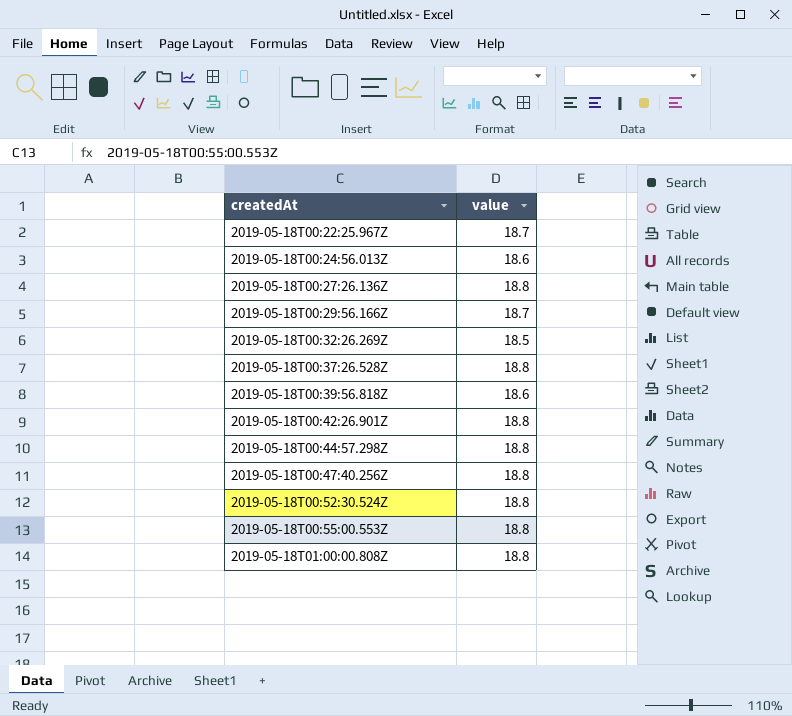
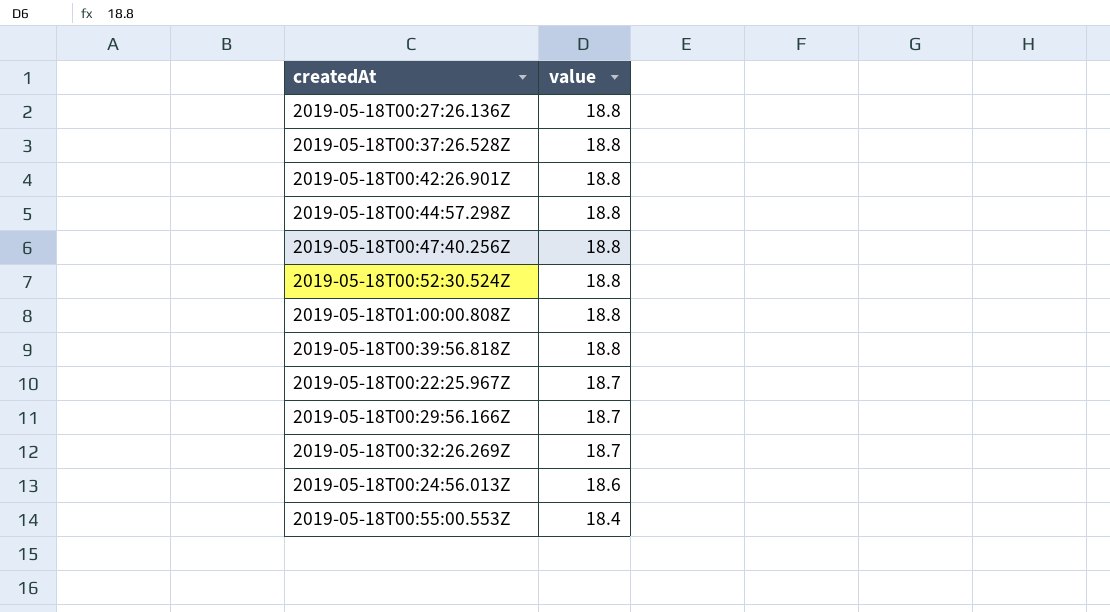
row order: createdAt ascending -> value descending
2019-05-18T00:39:56.818Z | value: 18.6 -> 18.8
2019-05-18T00:32:26.269Z | value: 18.5 -> 18.7
2019-05-18T00:55:00.553Z | value: 18.8 -> 18.4

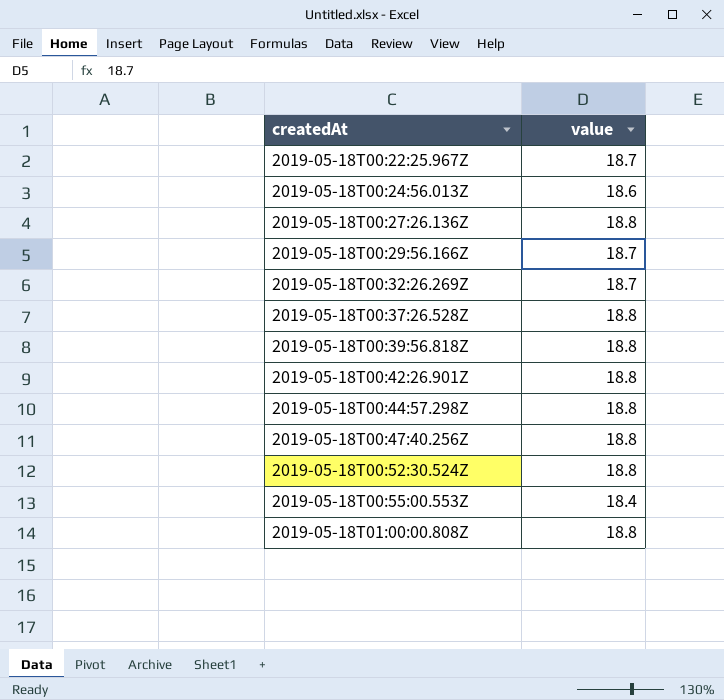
row order: value descending -> createdAt ascending

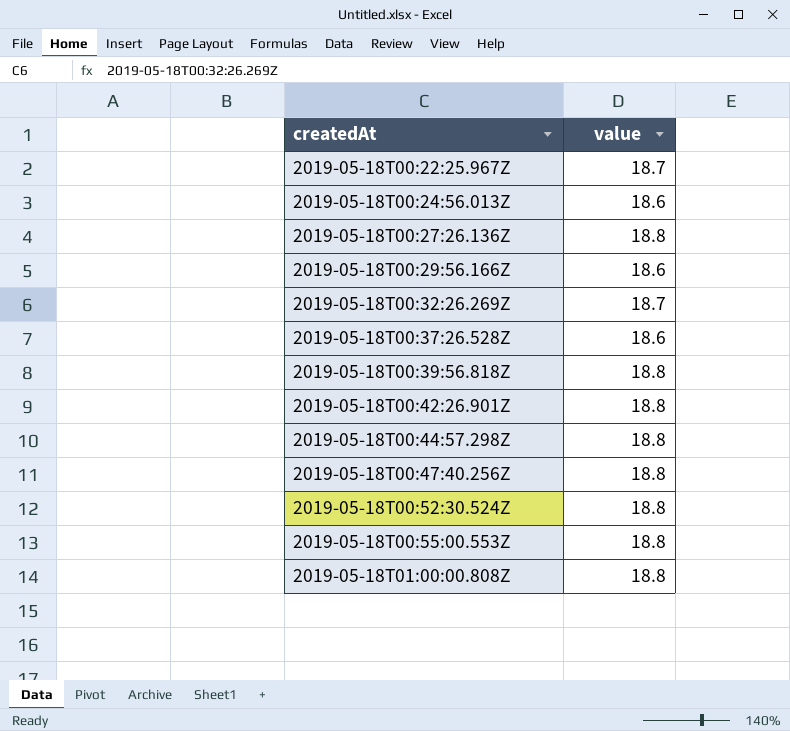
2019-05-18T00:29:56.166Z | value: 18.7 -> 18.6
2019-05-18T00:37:26.528Z | value: 18.8 -> 18.6
2019-05-18T00:55:00.553Z | value: 18.4 -> 18.8

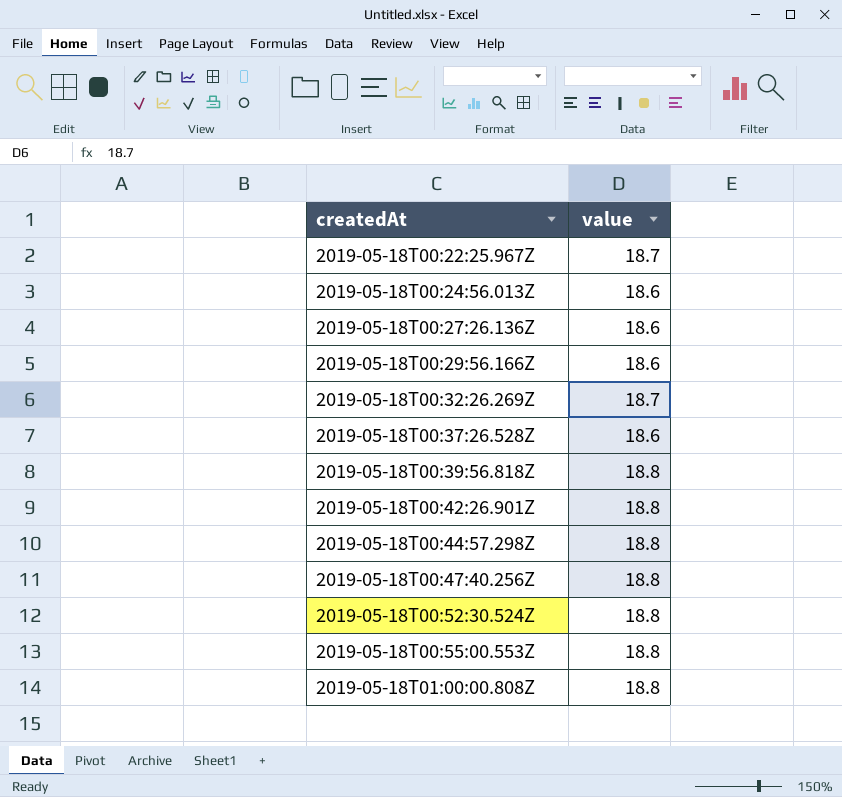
2019-05-18T00:27:26.136Z | value: 18.8 -> 18.6

